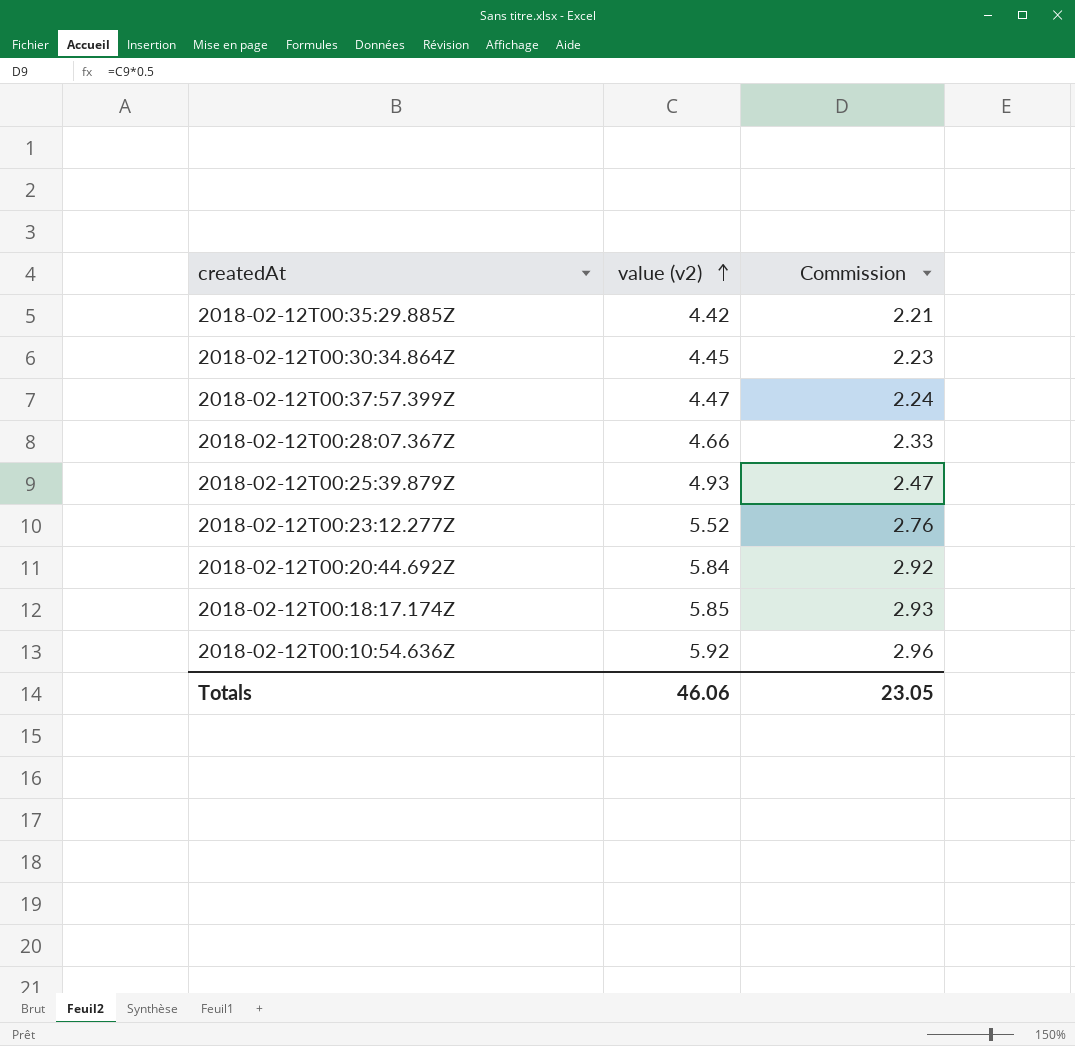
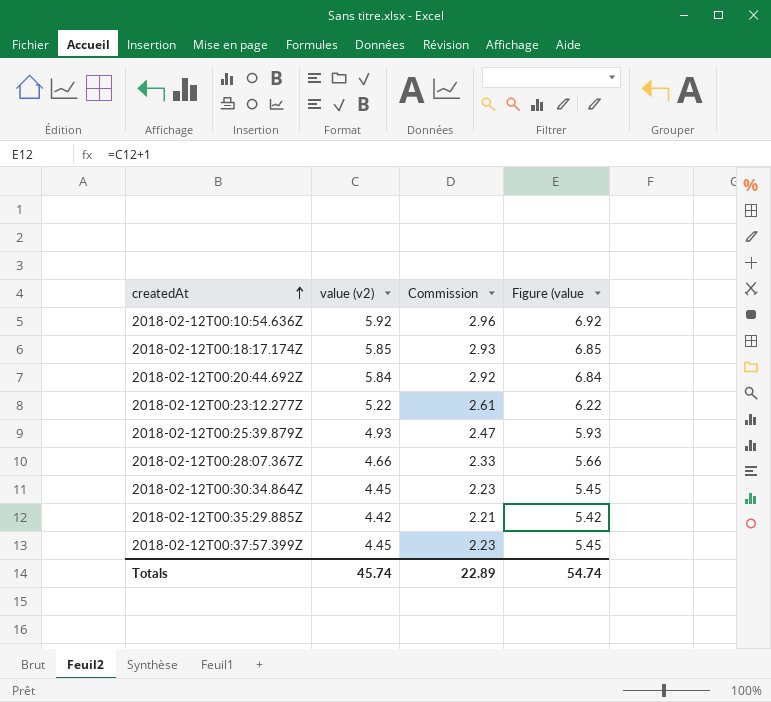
row order: value (v2) ascending -> createdAt ascending
column Figure (value | formula: none -> [value (v2)] + 1
2018-02-12T00:23:12.277Z | value (v2): 5.52 -> 5.22
2018-02-12T00:23:12.277Z | Commission: 2.76 -> 2.61
2018-02-12T00:37:57.399Z | value (v2): 4.47 -> 4.45
2018-02-12T00:37:57.399Z | Commission: 2.24 -> 2.23
Totals | value (v2): 46.06 -> 45.74
Totals | Commission: 23.05 -> 22.89

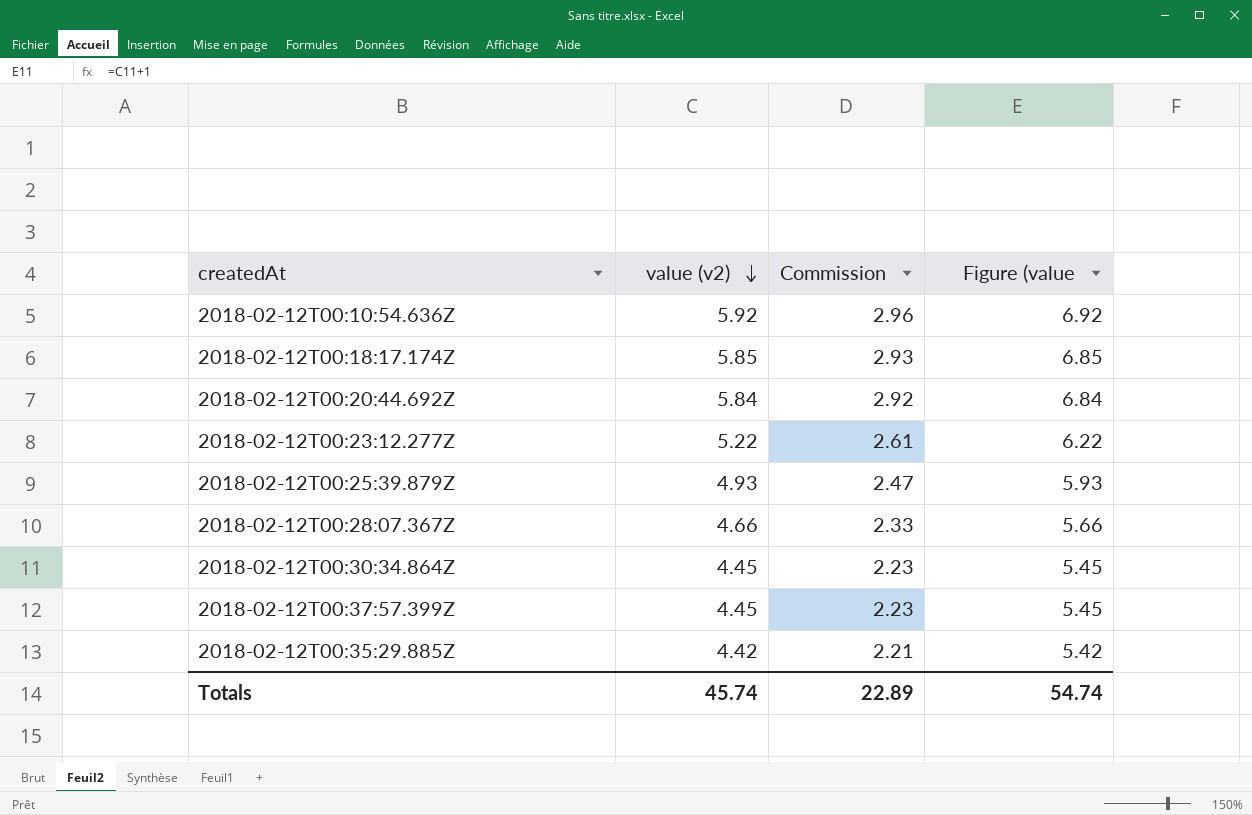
row order: createdAt ascending -> value (v2) descending

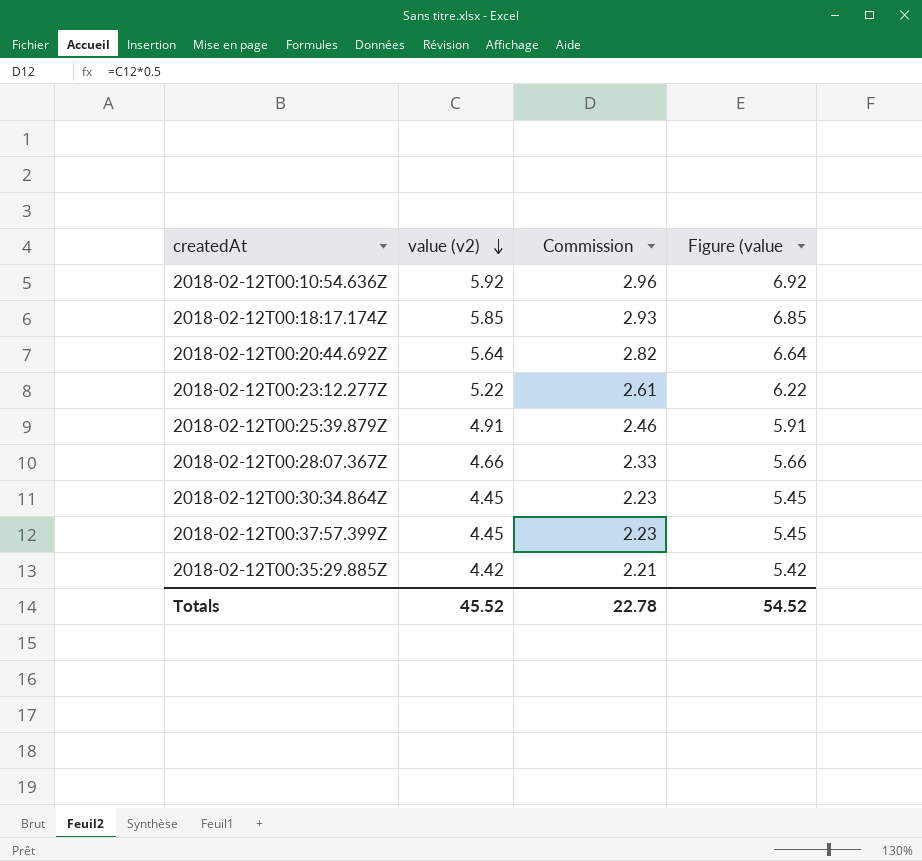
2018-02-12T00:20:44.692Z | value (v2): 5.84 -> 5.64
2018-02-12T00:20:44.692Z | Commission: 2.92 -> 2.82
2018-02-12T00:20:44.692Z | Figure (value: 6.84 -> 6.64
2018-02-12T00:25:39.879Z | value (v2): 4.93 -> 4.91
2018-02-12T00:25:39.879Z | Commission: 2.47 -> 2.46
2018-02-12T00:25:39.879Z | Figure (value: 5.93 -> 5.91
Totals | value (v2): 45.74 -> 45.52
Totals | Commission: 22.89 -> 22.78
Totals | Figure (value: 54.74 -> 54.52

